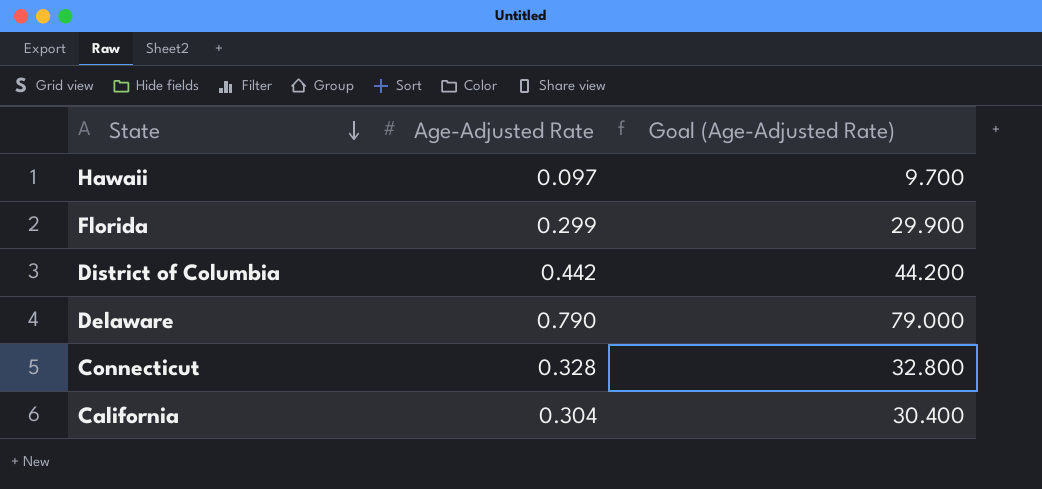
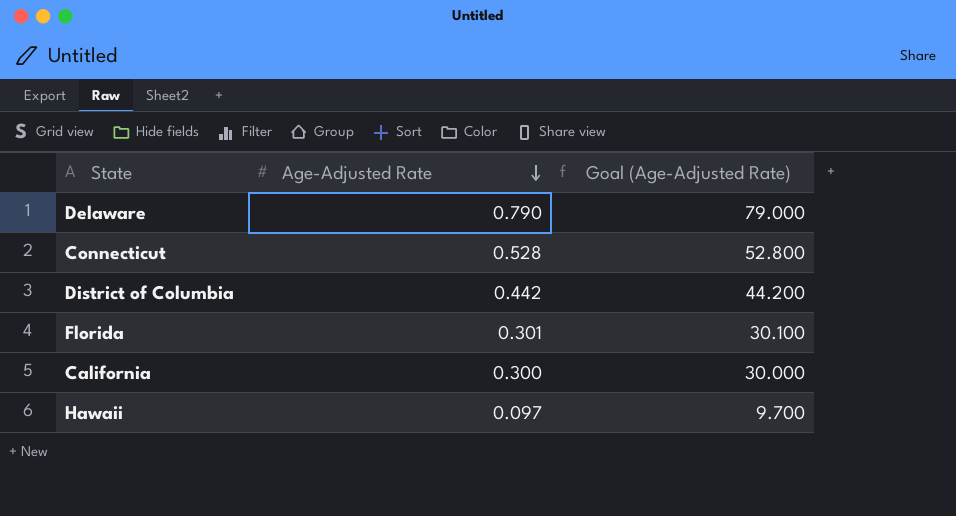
row order: State descending -> Age-Adjusted Rate descending
Connecticut | Age-Adjusted Rate: 0.328 -> 0.528
Connecticut | Goal (Age-Adjusted Rate): 32.800 -> 52.800
Florida | Age-Adjusted Rate: 0.299 -> 0.301
Florida | Goal (Age-Adjusted Rate): 29.900 -> 30.100
California | Age-Adjusted Rate: 0.304 -> 0.300
California | Goal (Age-Adjusted Rate): 30.400 -> 30.000

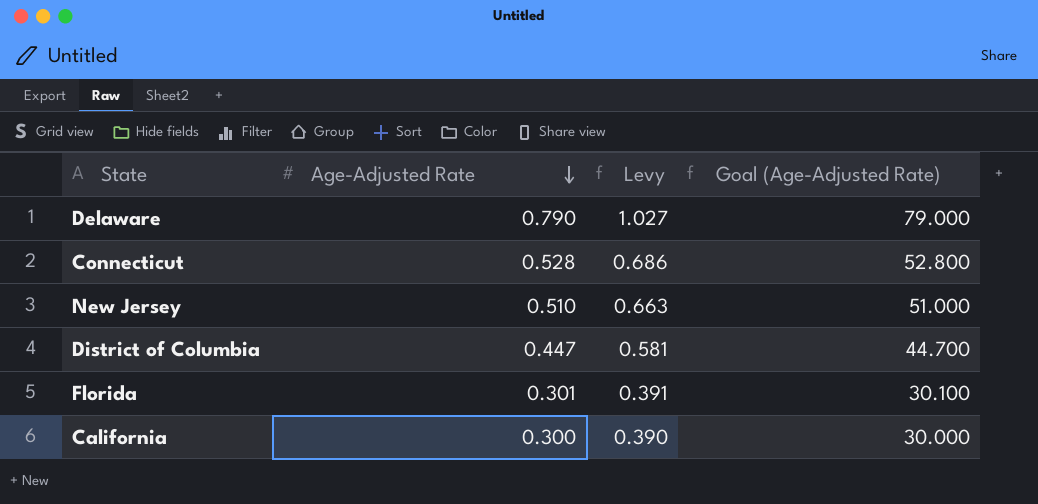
column Levy | formula: none -> [Age-Adjusted Rate] * 1.3
row Hawaii: 0.097 | 9.700 -> none
row New Jersey: none -> 0.510 | 0.663 | 51.000
District of Columbia | Age-Adjusted Rate: 0.442 -> 0.447
District of Columbia | Goal (Age-Adjusted Rate): 44.200 -> 44.700

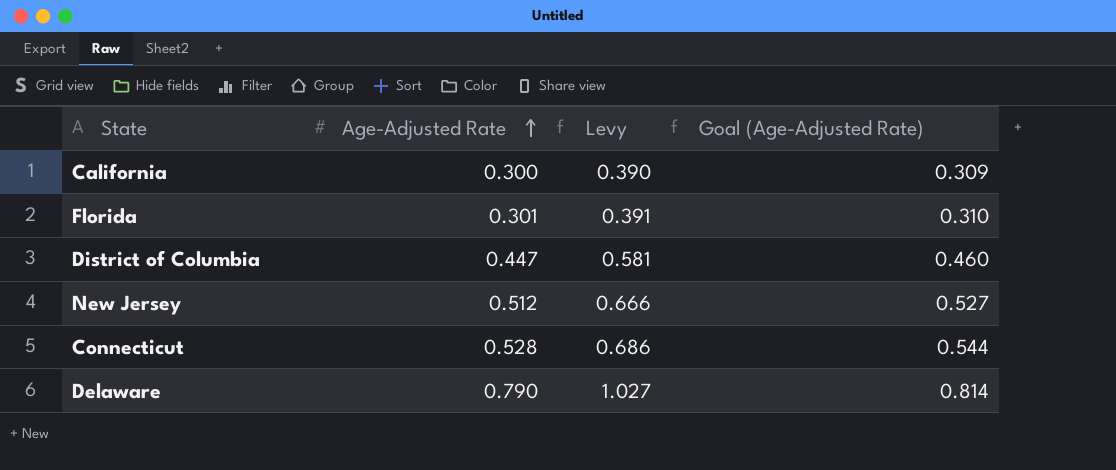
row order: Age-Adjusted Rate descending -> Age-Adjusted Rate ascending
column Goal (Age-Adjusted Rate) | formula: [Age-Adjusted Rate] * 100 -> [Age-Adjusted Rate] * 1.03
New Jersey | Age-Adjusted Rate: 0.510 -> 0.512
New Jersey | Levy: 0.663 -> 0.666

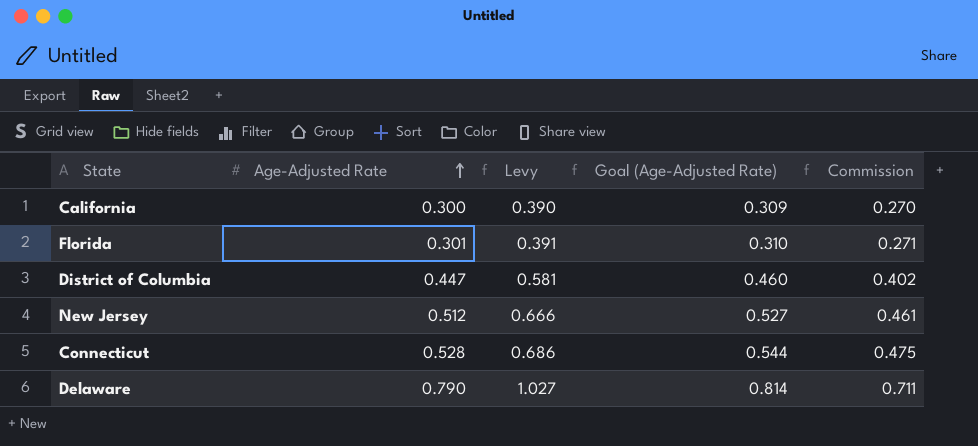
column Commission | formula: none -> [Age-Adjusted Rate] * 0.9

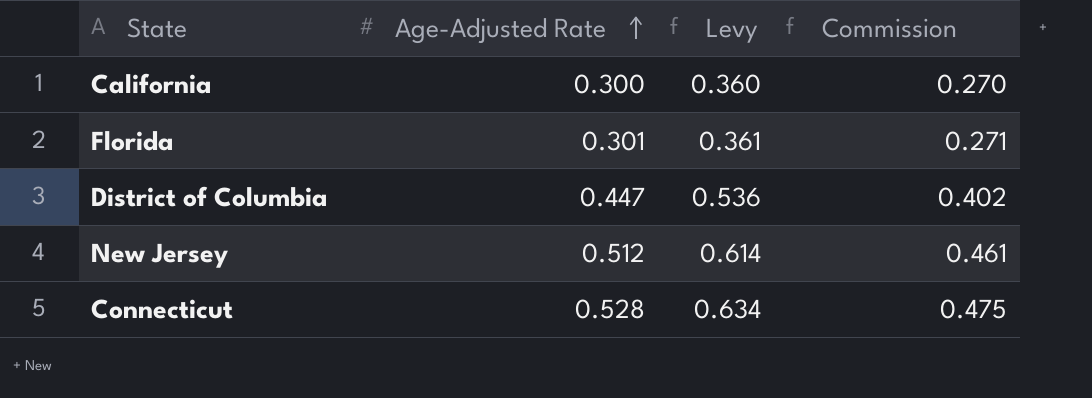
column Goal (Age-Adjusted Rate) | formula: [Age-Adjusted Rate] * 1.03 -> none
column Levy | formula: [Age-Adjusted Rate] * 1.3 -> [Age-Adjusted Rate] * 1.2
row Delaware: 0.790 | 1.027 | 0.814 | 0.711 -> none

